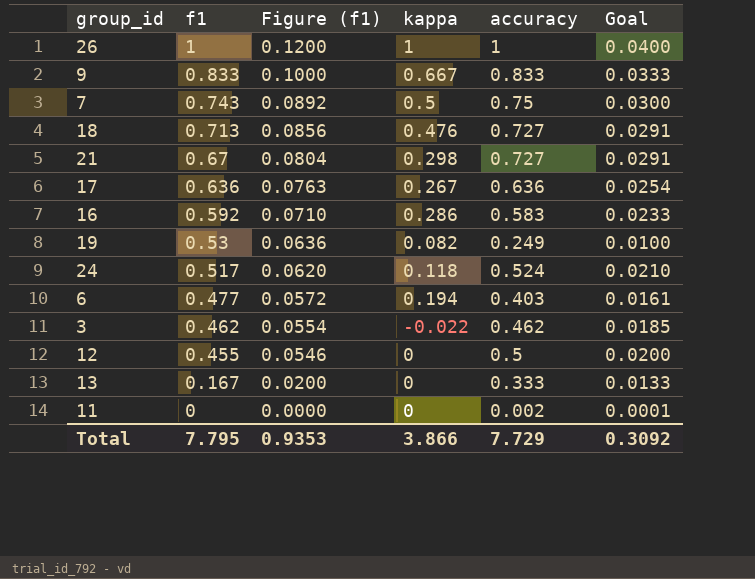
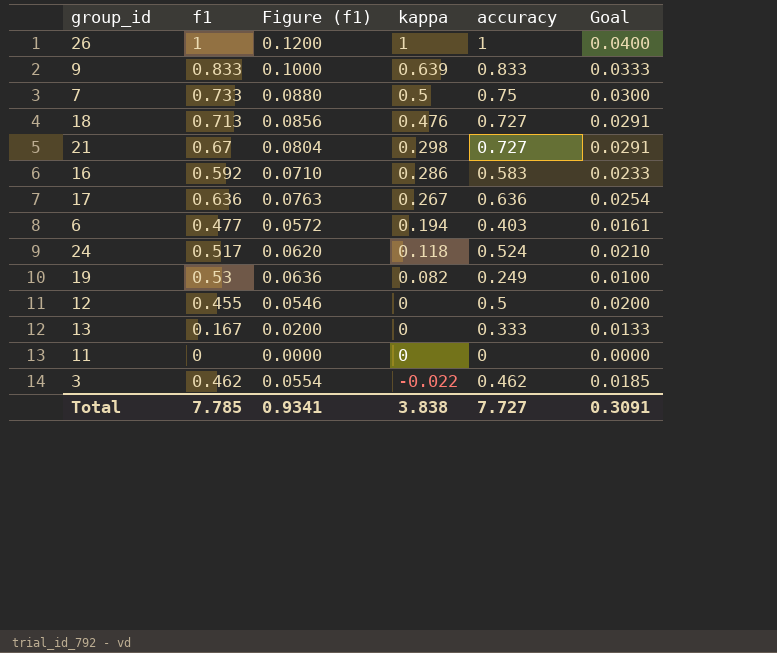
row order: f1 descending -> kappa descending
9 | kappa: 0.667 -> 0.639
7 | f1: 0.743 -> 0.733
7 | Figure (f1): 0.0892 -> 0.0880
11 | accuracy: 0.002 -> 0
11 | Goal: 0.0001 -> 0.0000
Total | f1: 7.795 -> 7.785
Total | Figure (f1): 0.9353 -> 0.9341
Total | kappa: 3.866 -> 3.838
Total | accuracy: 7.729 -> 7.727
Total | Goal: 0.3092 -> 0.3091

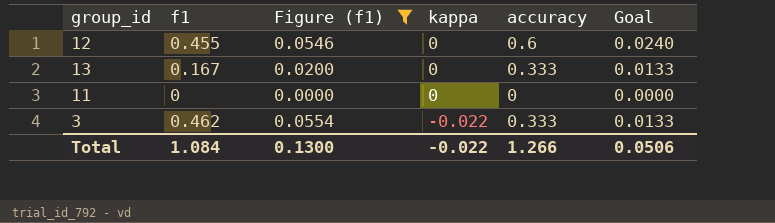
filter: none -> Figure (f1) <= 0.0554
12 | accuracy: 0.5 -> 0.6
12 | Goal: 0.0200 -> 0.0240
3 | accuracy: 0.462 -> 0.333
3 | Goal: 0.0185 -> 0.0133
Total | f1: 7.785 -> 1.084
Total | Figure (f1): 0.9341 -> 0.1300
Total | kappa: 3.838 -> -0.022
Total | accuracy: 7.727 -> 1.266
Total | Goal: 0.3091 -> 0.0506

